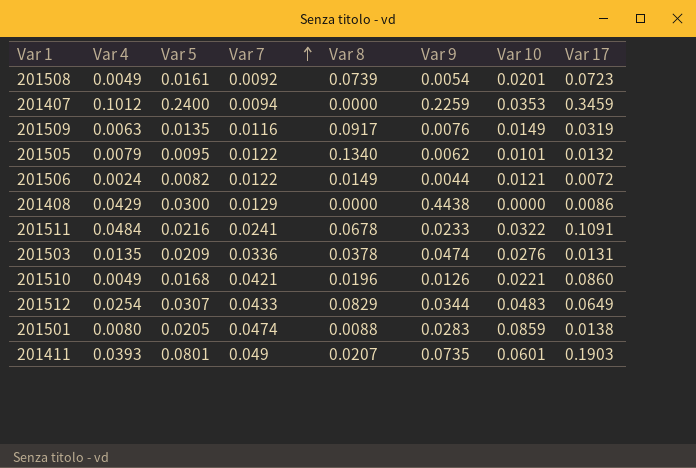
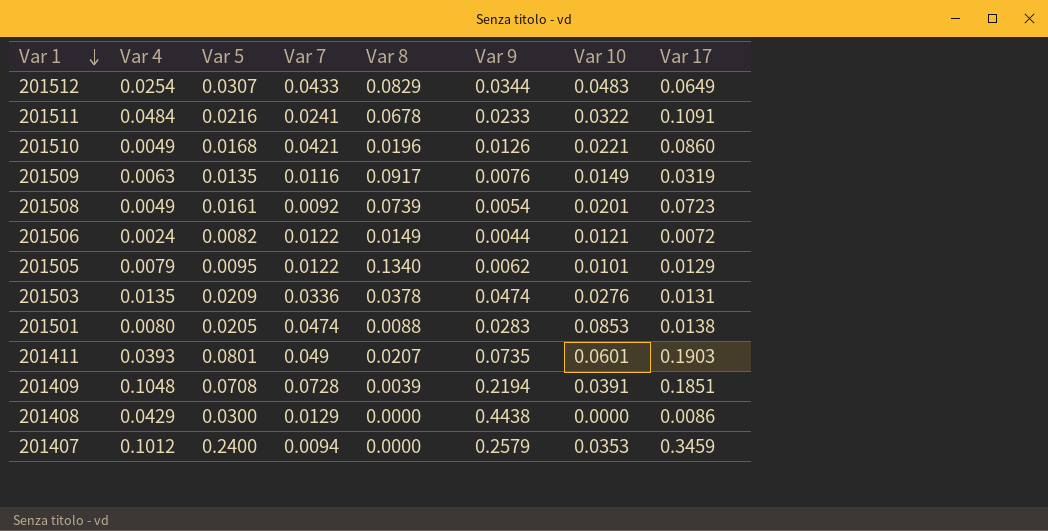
row order: Var 7 ascending -> Var 1 descending
201505 | Var 17: 0.0132 -> 0.0129
201501 | Var 10: 0.0859 -> 0.0853
row 201409: none -> 0.1048 | 0.0708 | 0.0728 | 0.0039 | 0.2194 | 0.0391 | 0.1851
201407 | Var 9: 0.2259 -> 0.2579

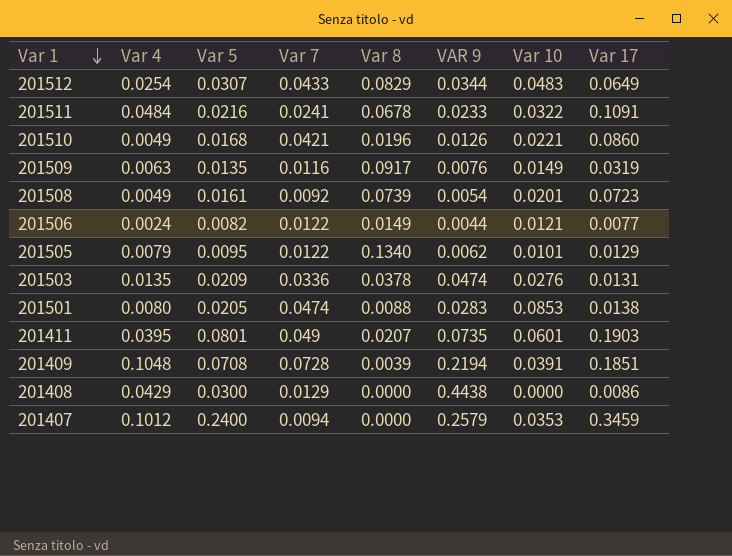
column name: Var 9 -> VAR 9
201506 | Var 17: 0.0072 -> 0.0077
201411 | Var 4: 0.0393 -> 0.0395

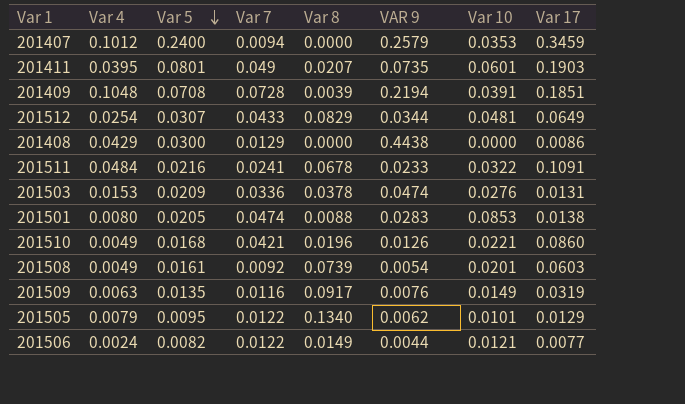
row order: Var 1 descending -> Var 5 descending
201512 | Var 10: 0.0483 -> 0.0481
201503 | Var 4: 0.0135 -> 0.0153
201508 | Var 17: 0.0723 -> 0.0603

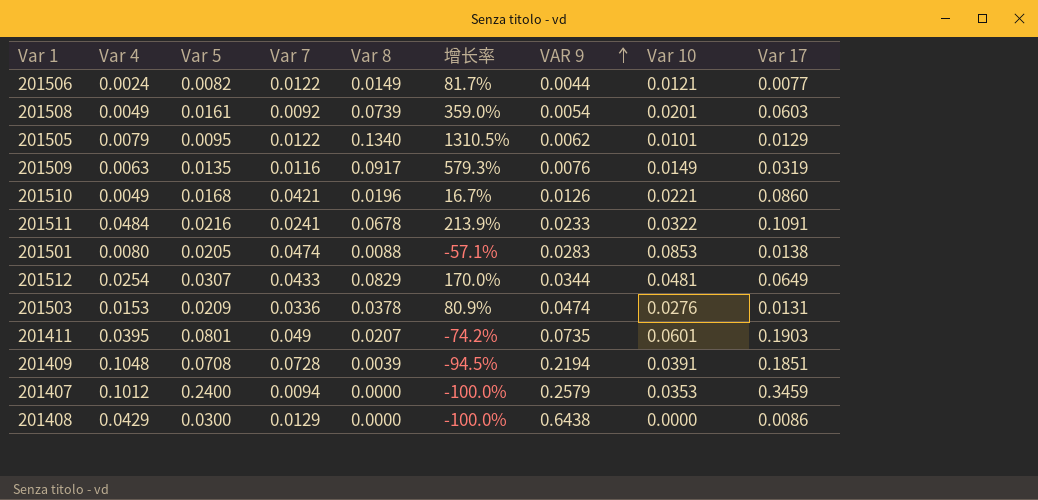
row order: Var 5 descending -> VAR 9 ascending
column 增长率 | formula: none -> ([Var 8] - [Var 5]) / [Var 5]
201408 | VAR 9: 0.4438 -> 0.6438

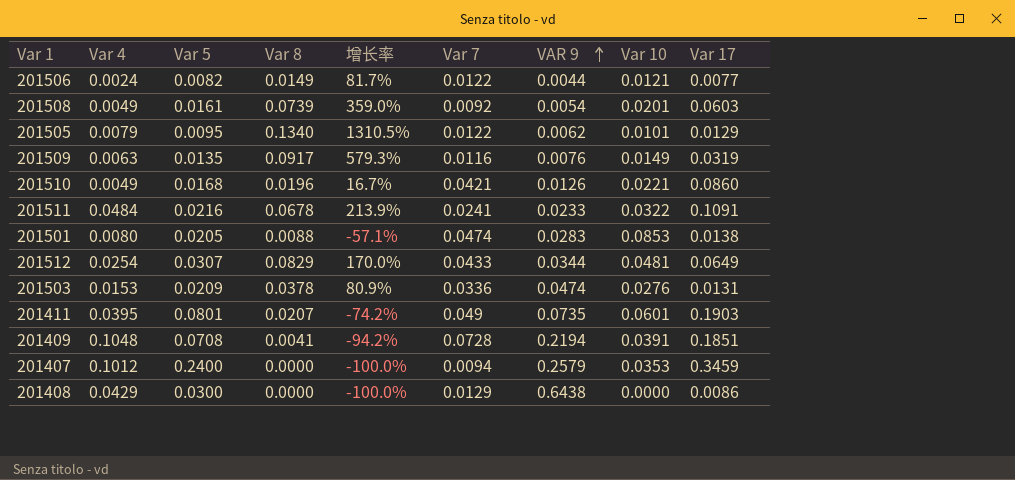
column Var 7 | position: 4 -> 6
201409 | Var 8: 0.0039 -> 0.0041
201409 | 增长率: -94.5% -> -94.2%

